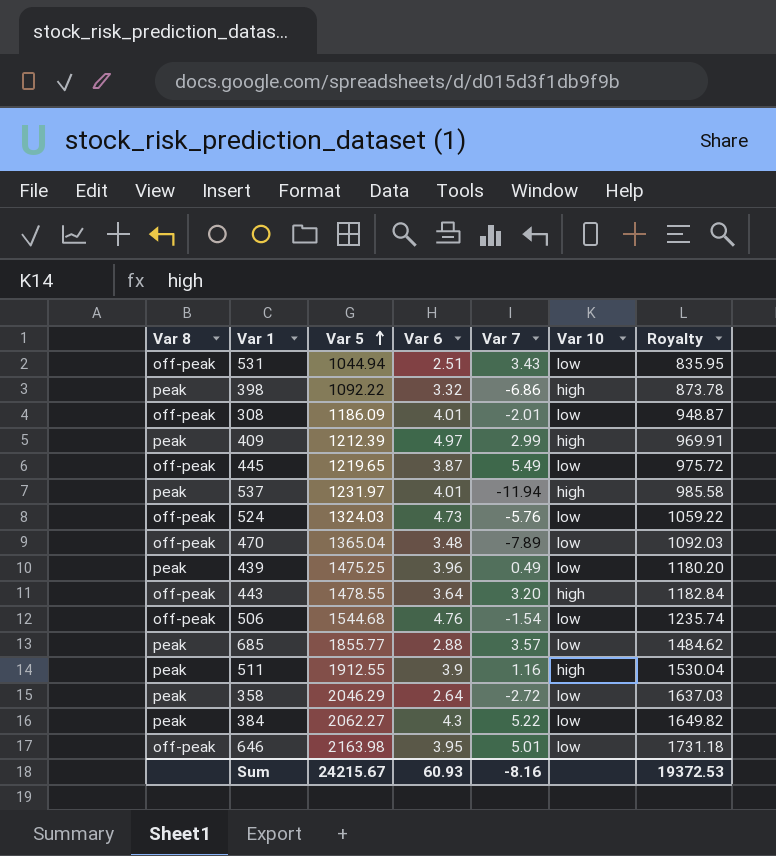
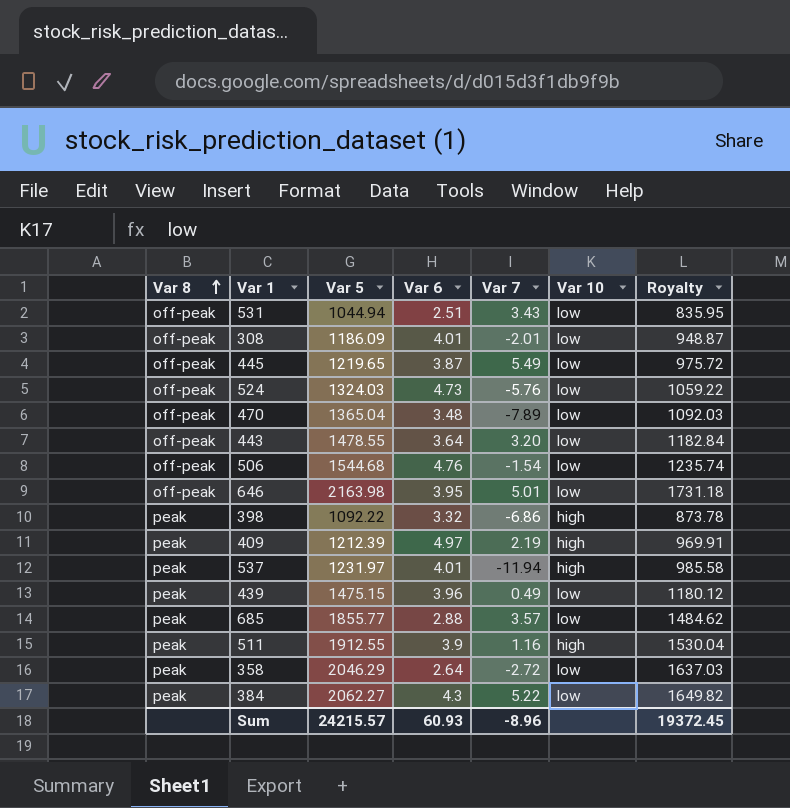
row order: Var 5 ascending -> Var 8 ascending
443 | Var 10: high -> low
409 | Var 7: 2.99 -> 2.19
439 | Var 5: 1475.25 -> 1475.15
439 | Royalty: 1180.20 -> 1180.12
Sum | Var 5: 24215.67 -> 24215.57
Sum | Var 7: -8.16 -> -8.96
Sum | Royalty: 19372.53 -> 19372.45

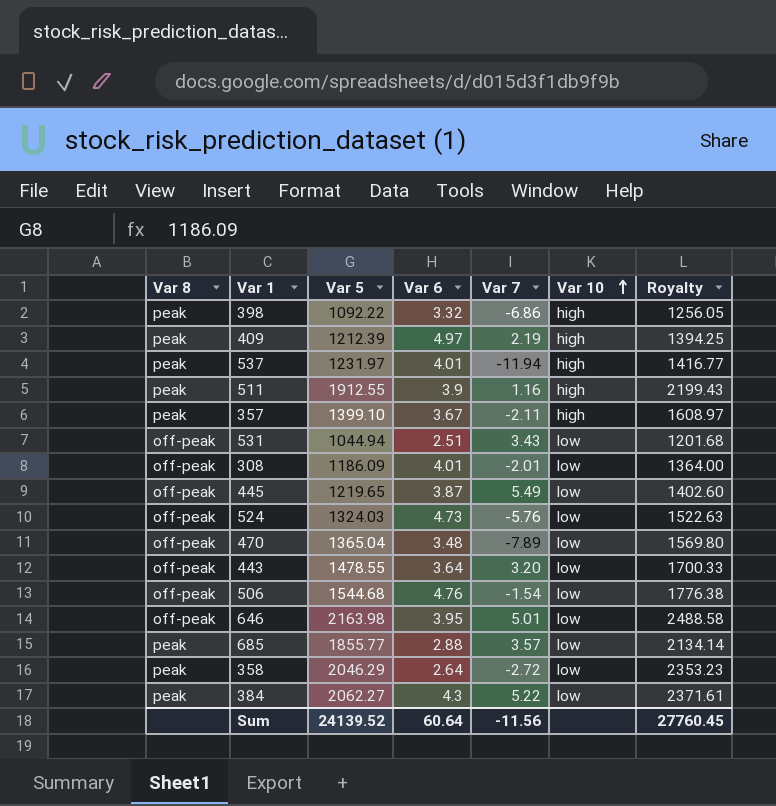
row order: Var 8 ascending -> Var 10 ascending
column Royalty | formula: [Var 5] * 0.8 -> [Var 5] * 1.15
row 439: peak | 1475.15 | 3.96 | 0.49 | low | 1180.12 -> none
row 357: none -> peak | 1399.10 | 3.67 | -2.11 | high | 1608.97
Sum | Var 5: 24215.57 -> 24139.52
Sum | Var 6: 60.93 -> 60.64
Sum | Var 7: -8.96 -> -11.56
Sum | Royalty: 19372.45 -> 27760.45

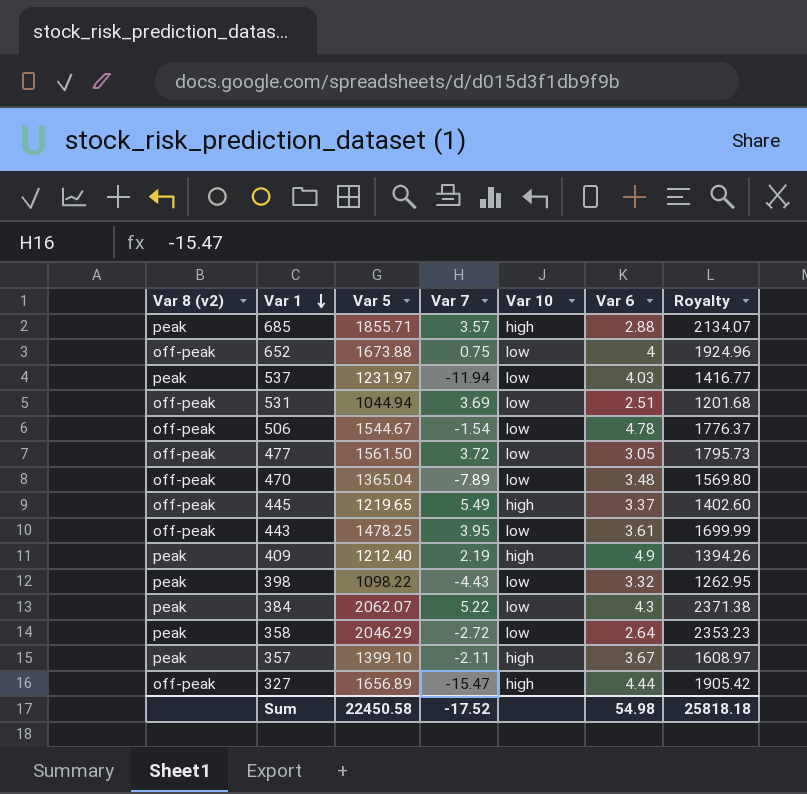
row order: Var 10 ascending -> Var 1 descending
column name: Var 8 -> Var 8 (v2)
column Var 6 | position: 4 -> 6
row 511: peak | 1912.55 | 3.9 | 1.16 | high | 2199.43 -> none
row 308: off-peak | 1186.09 | 4.01 | -2.01 | low | 1364.00 -> none
row 524: off-peak | 1324.03 | 4.73 | -5.76 | low | 1522.63 -> none
row 646: off-peak | 2163.98 | 3.95 | 5.01 | low | 2488.58 -> none
685 | Var 5: 1855.77 -> 1855.71
685 | Var 10: low -> high
685 | Royalty: 2134.14 -> 2134.07
row 652: none -> off-peak | 1673.88 | 0.75 | low | 4 | 1924.96
537 | Var 10: high -> low
537 | Var 6: 4.01 -> 4.03
531 | Var 7: 3.43 -> 3.69
506 | Var 5: 1544.68 -> 1544.67
506 | Var 6: 4.76 -> 4.78
506 | Royalty: 1776.38 -> 1776.37
row 477: none -> off-peak | 1561.50 | 3.72 | low | 3.05 | 1795.73
445 | Var 10: low -> high
445 | Var 6: 3.87 -> 3.37
443 | Var 5: 1478.55 -> 1478.25
443 | Var 7: 3.20 -> 3.95
443 | Var 6: 3.64 -> 3.61
443 | Royalty: 1700.33 -> 1699.99
409 | Var 5: 1212.39 -> 1212.40
409 | Var 6: 4.97 -> 4.9
409 | Royalty: 1394.25 -> 1394.26
398 | Var 5: 1092.22 -> 1098.22
398 | Var 7: -6.86 -> -4.43
398 | Var 10: high -> low
398 | Royalty: 1256.05 -> 1262.95
384 | Var 5: 2062.27 -> 2062.07
384 | Royalty: 2371.61 -> 2371.38
row 327: none -> off-peak | 1656.89 | -15.47 | high | 4.44 | 1905.42
Sum | Var 5: 24139.52 -> 22450.58
Sum | Var 7: -11.56 -> -17.52
Sum | Var 6: 60.64 -> 54.98
Sum | Royalty: 27760.45 -> 25818.18

